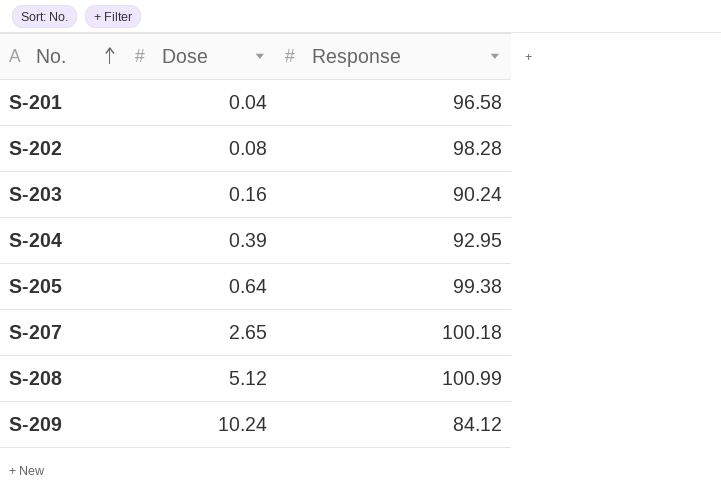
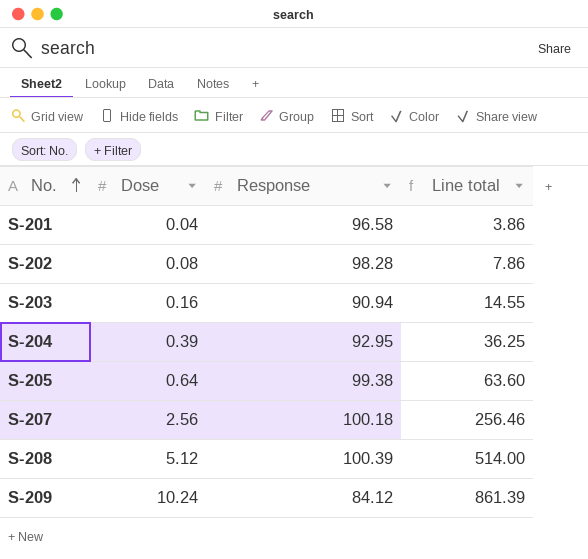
column Line total | formula: none -> [Dose] * [Response]
S-203 | Response: 90.24 -> 90.94
S-207 | Dose: 2.65 -> 2.56
S-208 | Response: 100.99 -> 100.39

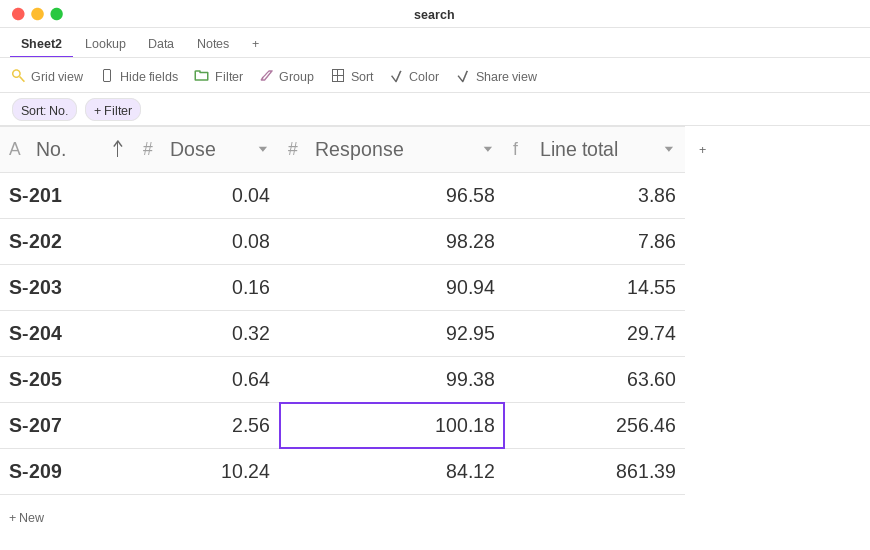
row S-208: 5.12 | 100.39 | 514.00 -> none
S-204 | Dose: 0.39 -> 0.32
S-204 | Line total: 36.25 -> 29.74

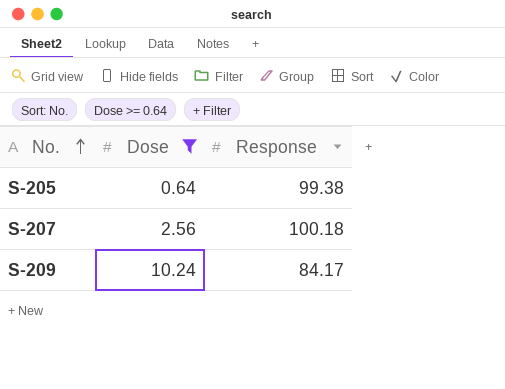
filter: none -> Dose >= 0.64
column Line total | formula: [Dose] * [Response] -> none
S-209 | Response: 84.12 -> 84.17

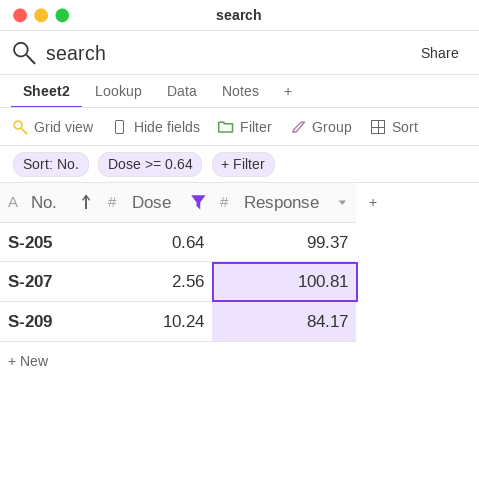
S-205 | Response: 99.38 -> 99.37
S-207 | Response: 100.18 -> 100.81

